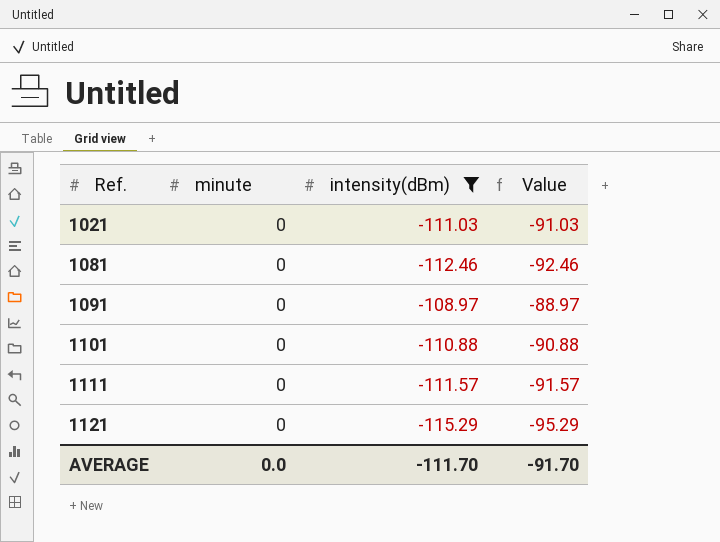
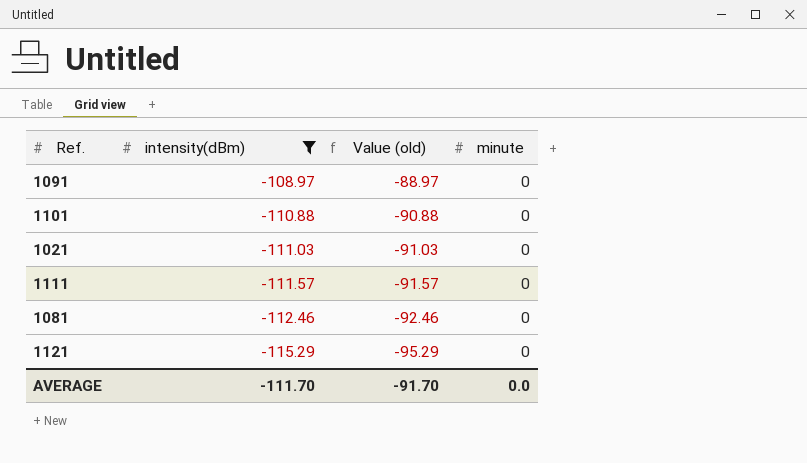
row order: Ref. ascending -> intensity(dBm) descending
column name: Value -> Value (old)
column minute | position: 2 -> 4

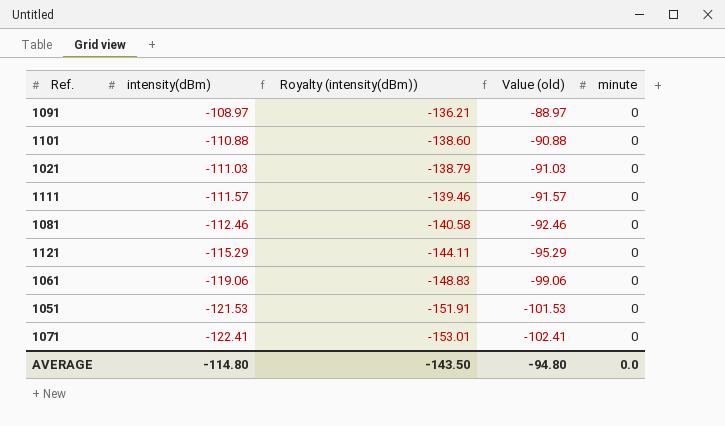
filter: intensity(dBm) >= -115.29 -> none
column Royalty (intensity(dBm)) | formula: none -> [intensity(dBm)] * 1.25
AVERAGE | intensity(dBm): -111.70 -> -114.80
AVERAGE | Value (old): -91.70 -> -94.80

